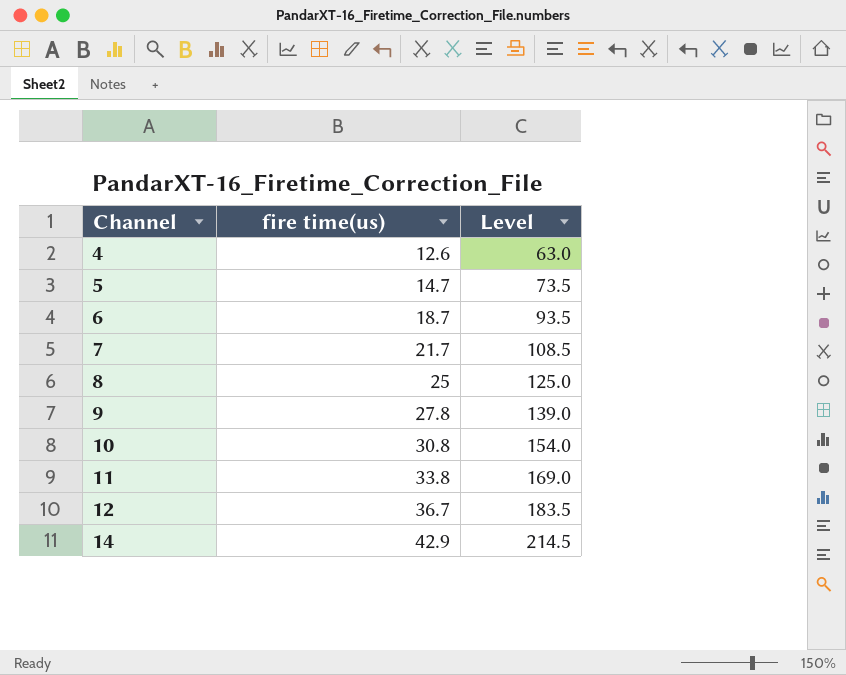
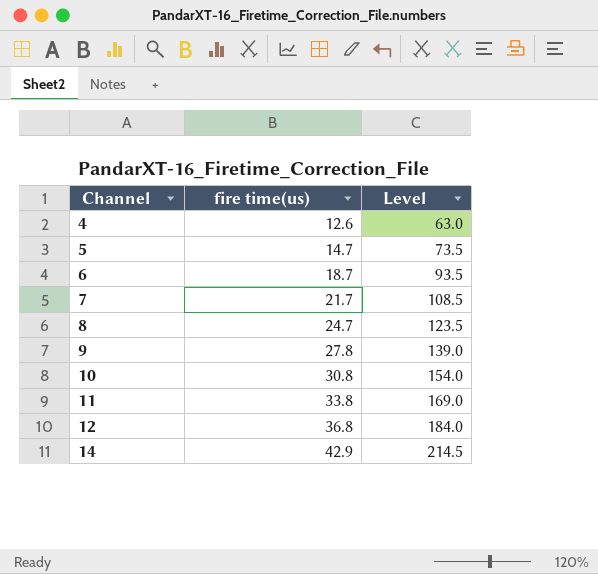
8 | fire time(us): 25 -> 24.7
8 | Level: 125.0 -> 123.5
12 | fire time(us): 36.7 -> 36.8
12 | Level: 183.5 -> 184.0

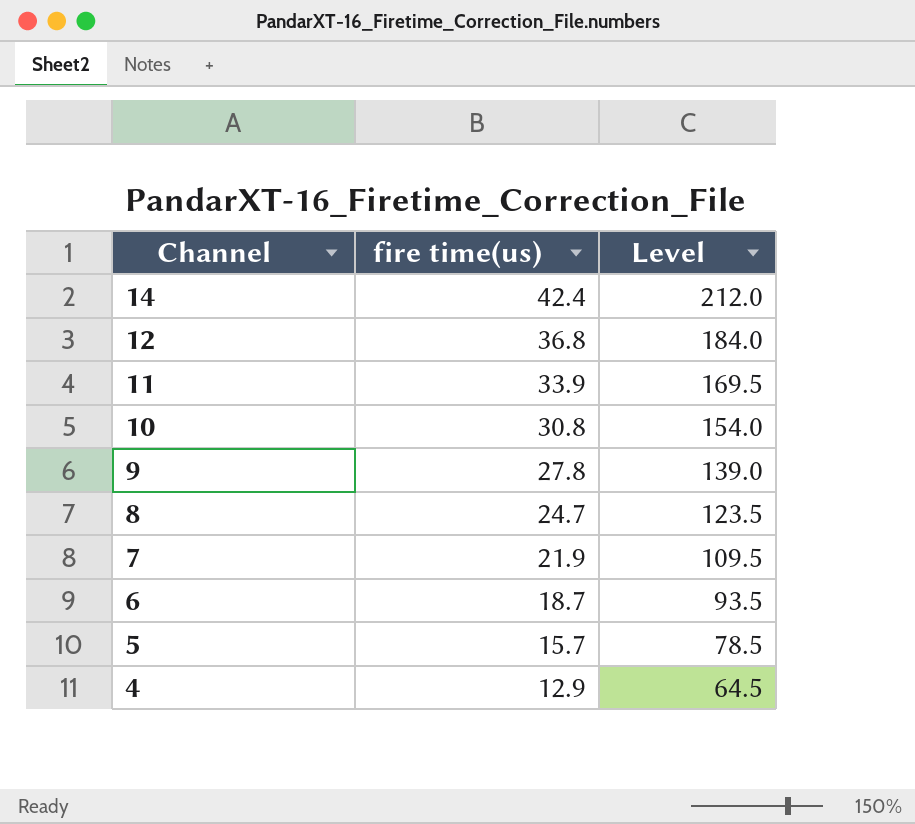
row order: Channel ascending -> Channel descending
14 | fire time(us): 42.9 -> 42.4
14 | Level: 214.5 -> 212.0
11 | fire time(us): 33.8 -> 33.9
11 | Level: 169.0 -> 169.5
7 | fire time(us): 21.7 -> 21.9
7 | Level: 108.5 -> 109.5
5 | fire time(us): 14.7 -> 15.7
5 | Level: 73.5 -> 78.5
4 | fire time(us): 12.6 -> 12.9
4 | Level: 63.0 -> 64.5

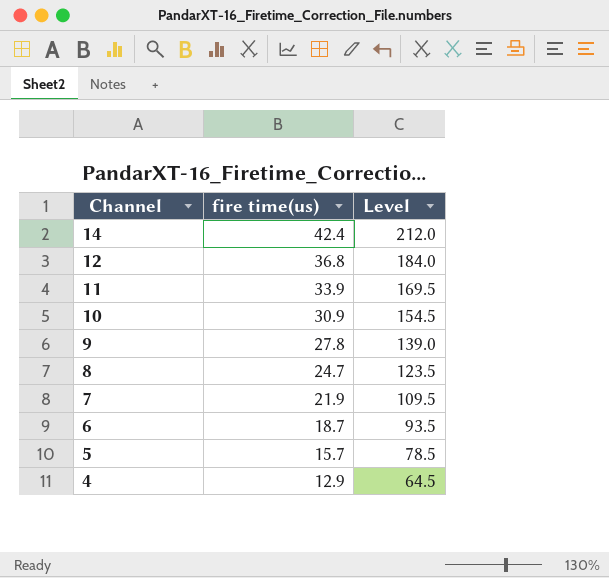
10 | fire time(us): 30.8 -> 30.9
10 | Level: 154.0 -> 154.5

